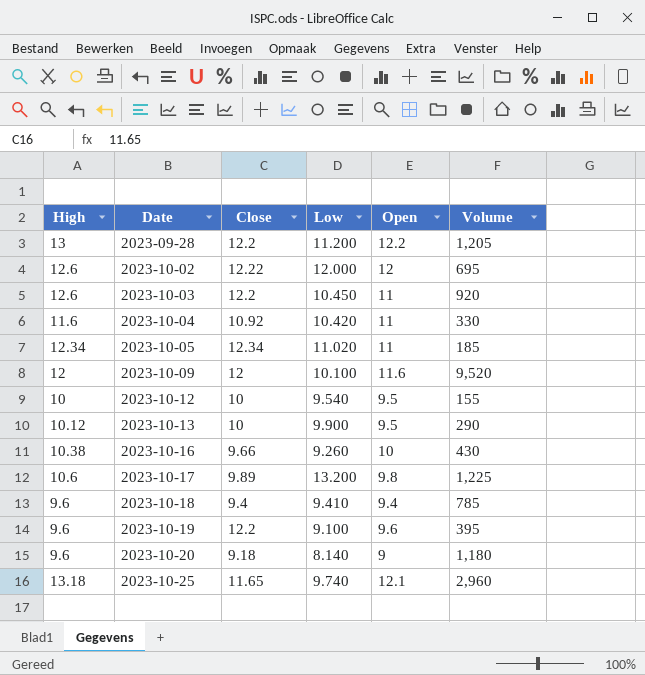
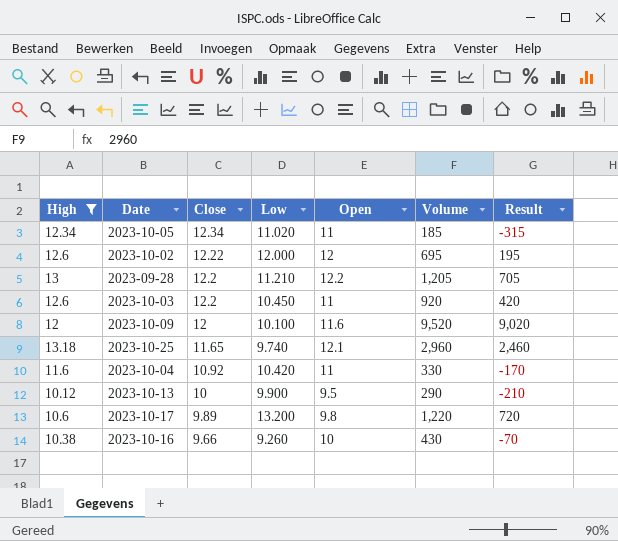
filter: none -> High >= 10.12
row order: Date ascending -> Close descending
column Result | formula: none -> [Volume] - 500
2023-09-28 | Low: 11.200 -> 11.210
2023-10-17 | Volume: 1,225 -> 1,220

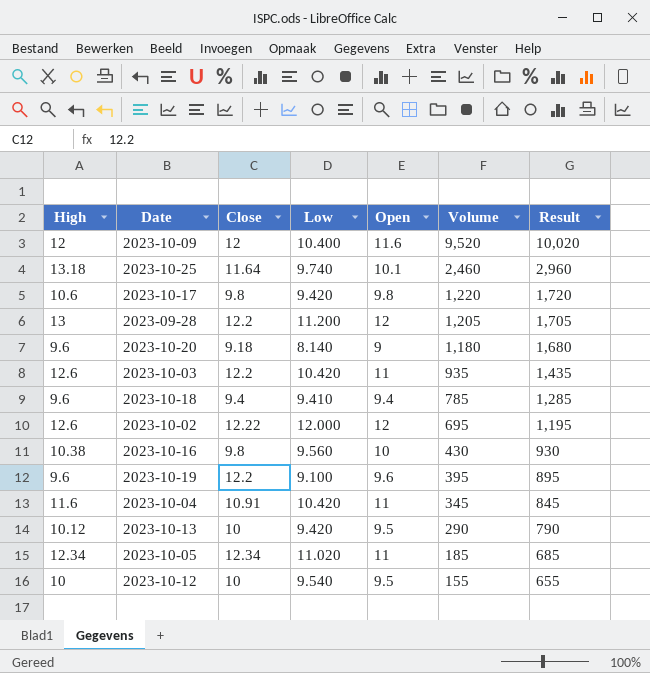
filter: High >= 10.12 -> none
row order: Close descending -> Volume descending
column Result | formula: [Volume] - 500 -> [Volume] + 500
2023-10-09 | Low: 10.100 -> 10.400
2023-10-25 | Close: 11.65 -> 11.64
2023-10-25 | Open: 12.1 -> 10.1
2023-10-25 | Volume: 2,960 -> 2,460
2023-10-17 | Close: 9.89 -> 9.8
2023-10-17 | Low: 13.200 -> 9.420
2023-09-28 | Low: 11.210 -> 11.200
2023-09-28 | Open: 12.2 -> 12
2023-10-03 | Low: 10.450 -> 10.420
2023-10-03 | Volume: 920 -> 935
2023-10-16 | Close: 9.66 -> 9.8
2023-10-16 | Low: 9.260 -> 9.560
2023-10-04 | Close: 10.92 -> 10.91
2023-10-04 | Volume: 330 -> 345
2023-10-13 | Low: 9.900 -> 9.420

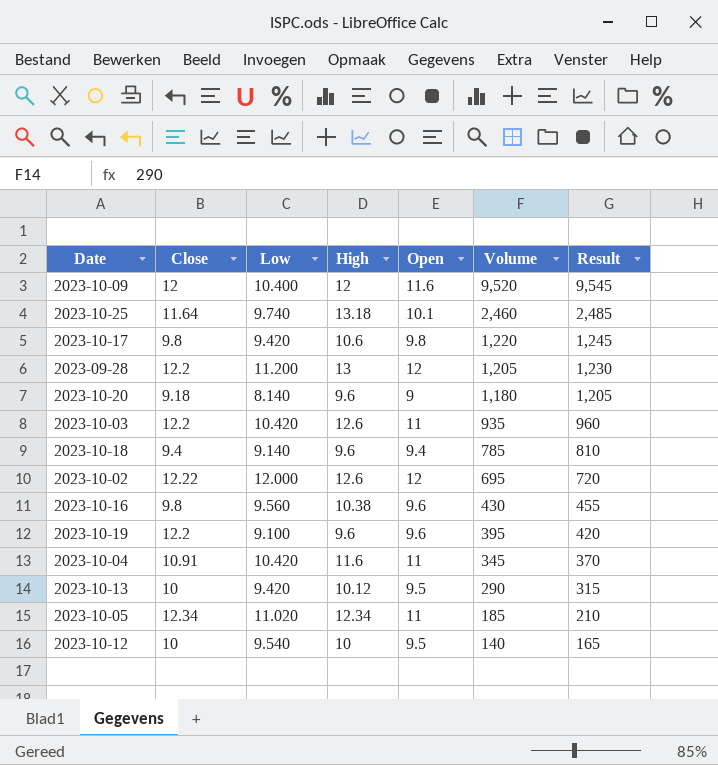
column High | position: 1 -> 4
column Result | formula: [Volume] + 500 -> [Volume] + 25
2023-10-18 | Low: 9.410 -> 9.140
2023-10-16 | Open: 10 -> 9.6
2023-10-12 | Volume: 155 -> 140

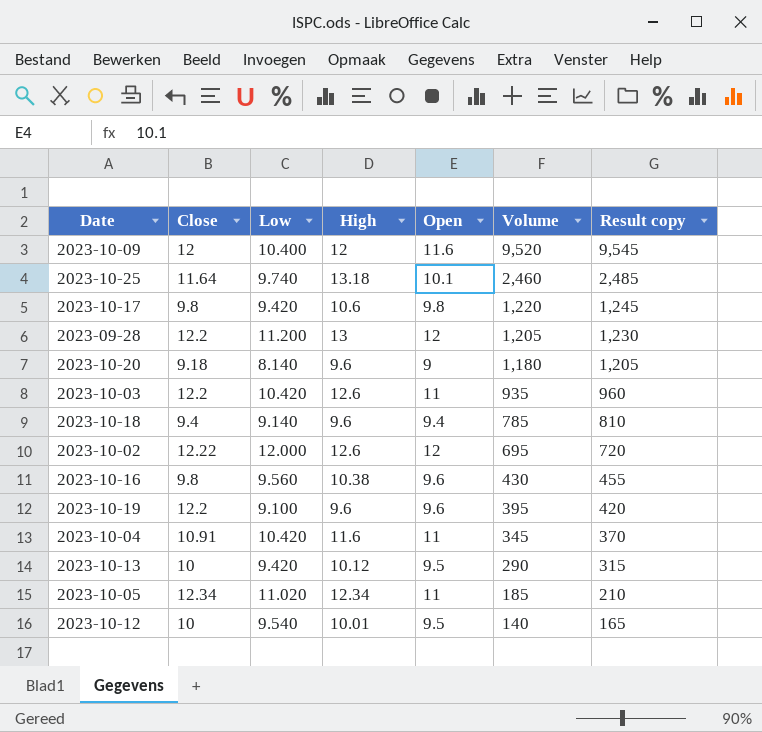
column name: Result -> Result copy
2023-10-12 | High: 10 -> 10.01

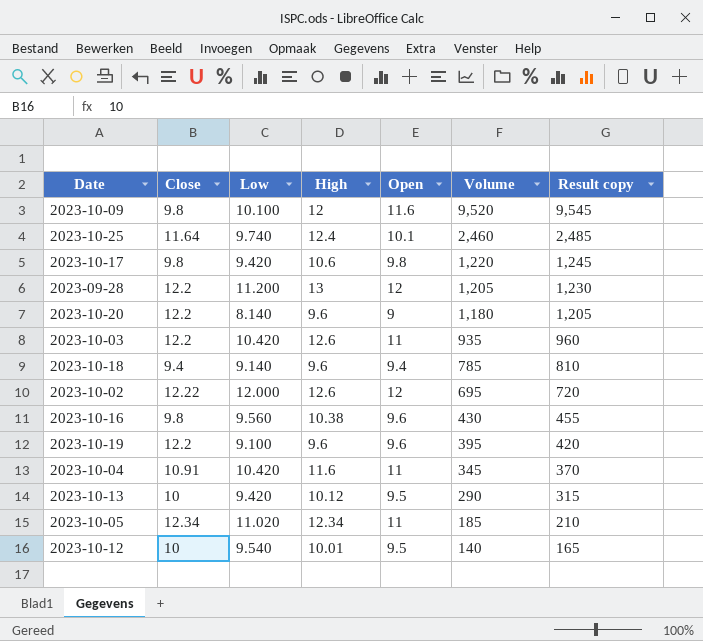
2023-10-09 | Close: 12 -> 9.8
2023-10-09 | Low: 10.400 -> 10.100
2023-10-25 | High: 13.18 -> 12.4
2023-10-20 | Close: 9.18 -> 12.2

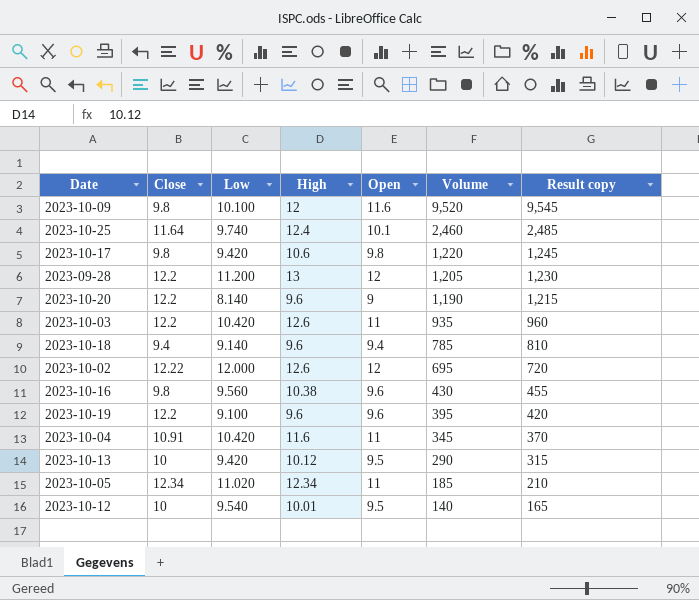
2023-10-20 | Volume: 1,180 -> 1,190
2023-10-20 | Result copy: 1,205 -> 1,215

